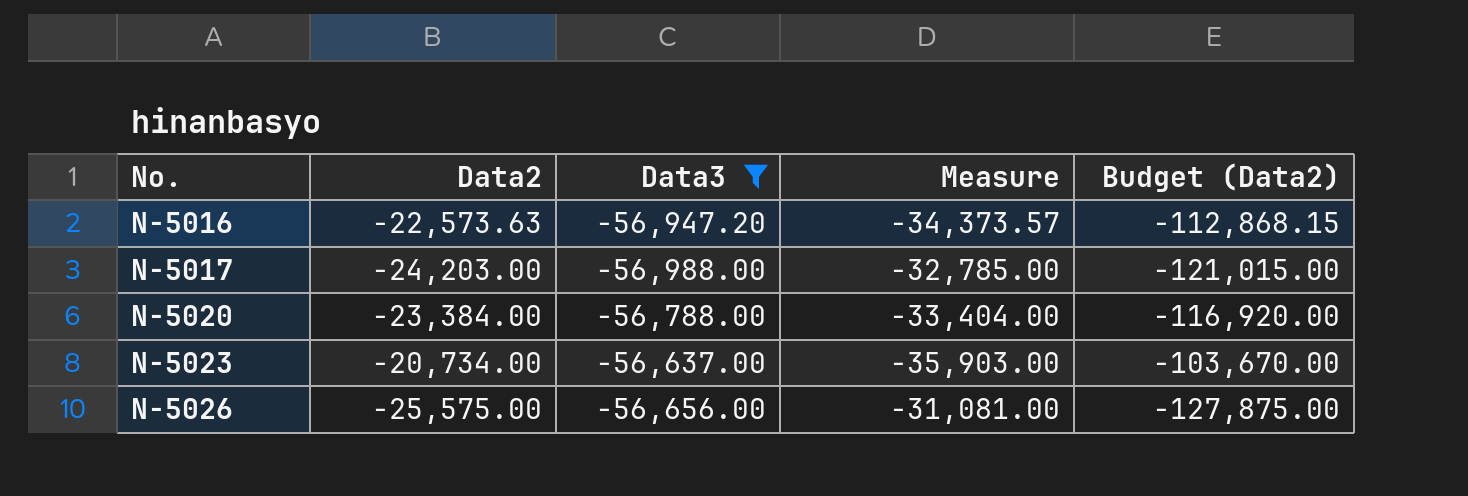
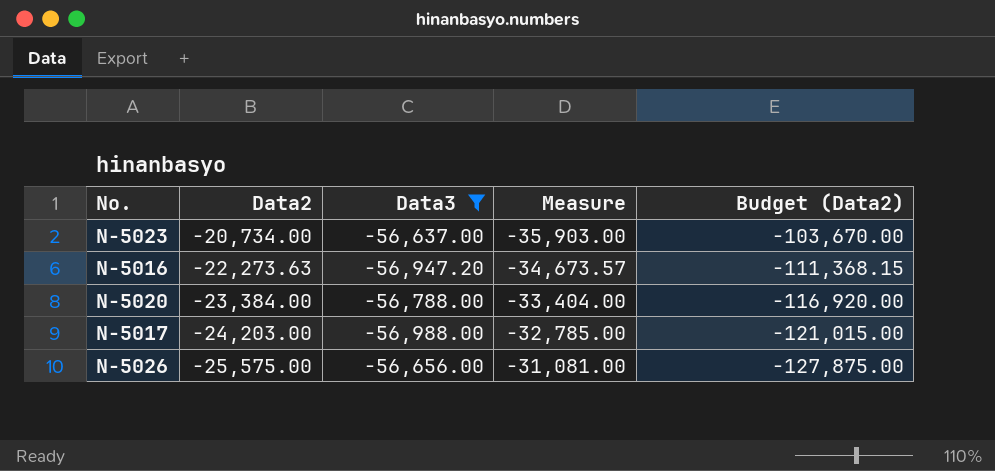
row order: No. ascending -> Data2 descending
N-5016 | Data2: -22,573.63 -> -22,273.63
N-5016 | Measure: -34,373.57 -> -34,673.57
N-5016 | Budget (Data2): -112,868.15 -> -111,368.15

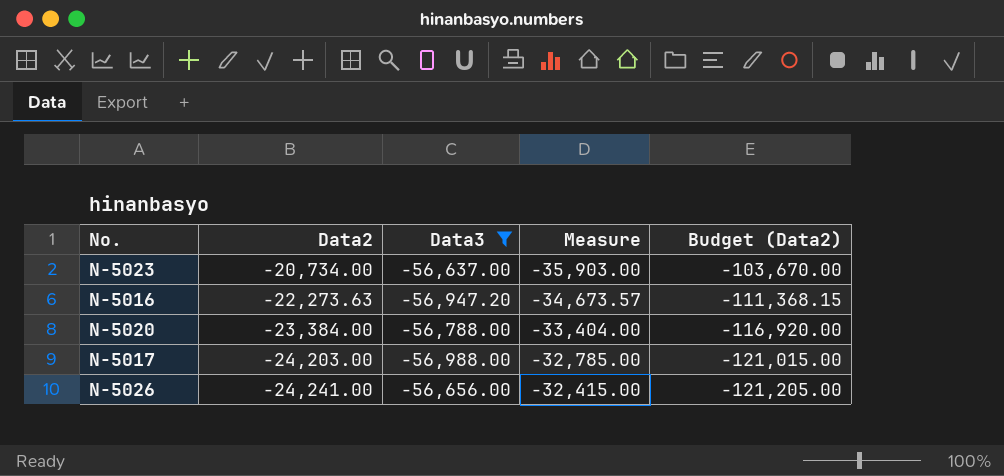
N-5026 | Data2: -25,575.00 -> -24,241.00
N-5026 | Measure: -31,081.00 -> -32,415.00
N-5026 | Budget (Data2): -127,875.00 -> -121,205.00

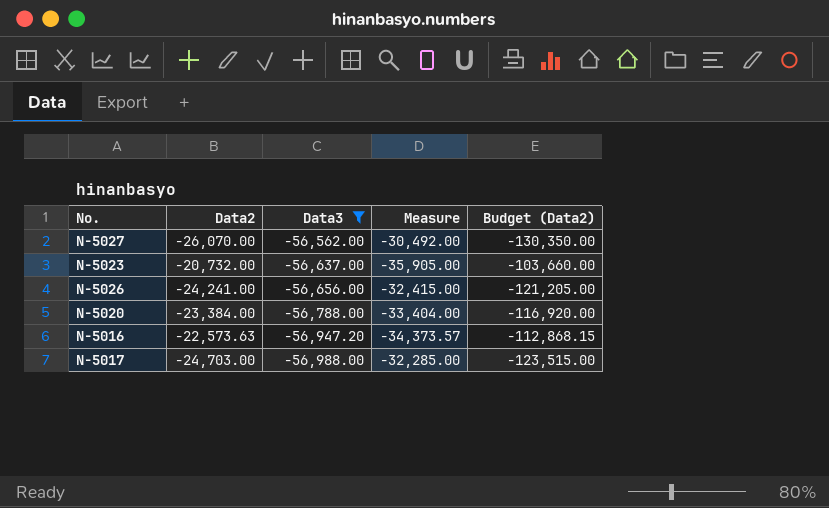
row order: Data2 descending -> Data3 descending
row N-5027: none -> -26,070.00 | -56,562.00 | -30,492.00 | -130,350.00
N-5023 | Data2: -20,734.00 -> -20,732.00
N-5023 | Measure: -35,903.00 -> -35,905.00
N-5023 | Budget (Data2): -103,670.00 -> -103,660.00
N-5016 | Data2: -22,273.63 -> -22,573.63
N-5016 | Measure: -34,673.57 -> -34,373.57
N-5016 | Budget (Data2): -111,368.15 -> -112,868.15
N-5017 | Data2: -24,203.00 -> -24,703.00
N-5017 | Measure: -32,785.00 -> -32,285.00
N-5017 | Budget (Data2): -121,015.00 -> -123,515.00

